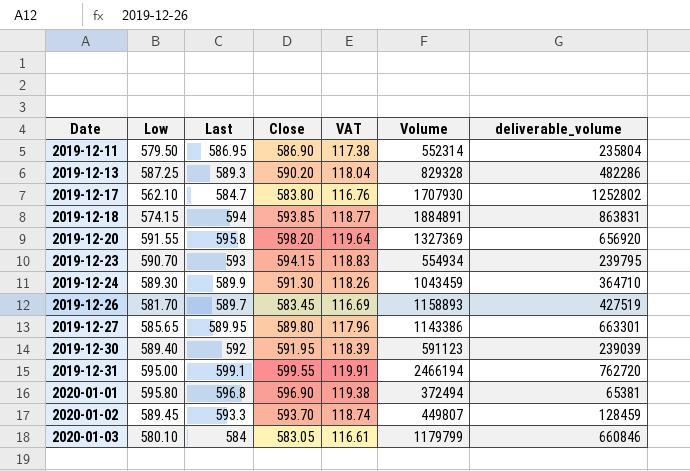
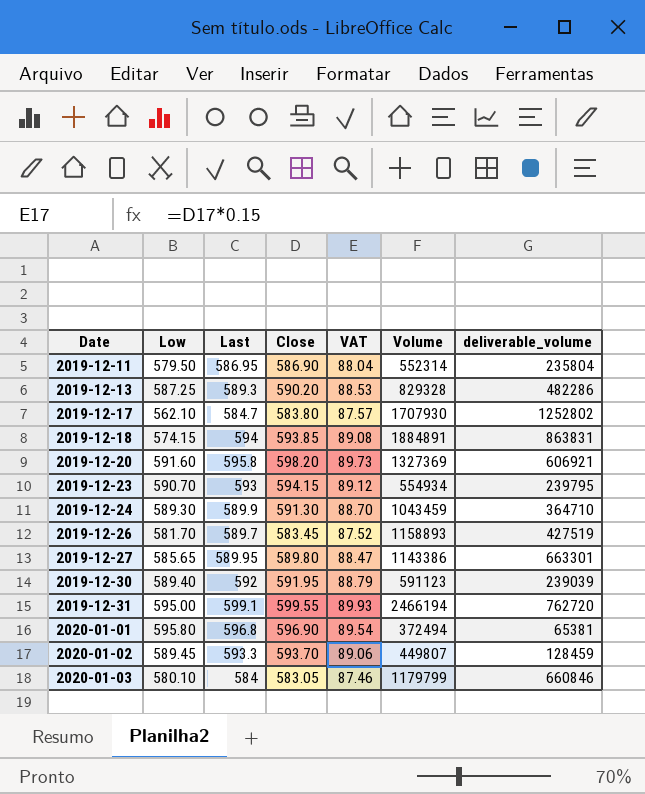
column VAT | formula: [Close] * 0.2 -> [Close] * 0.15
2019-12-20 | Low: 591.55 -> 591.60
2019-12-20 | deliverable_volume: 656920 -> 606921

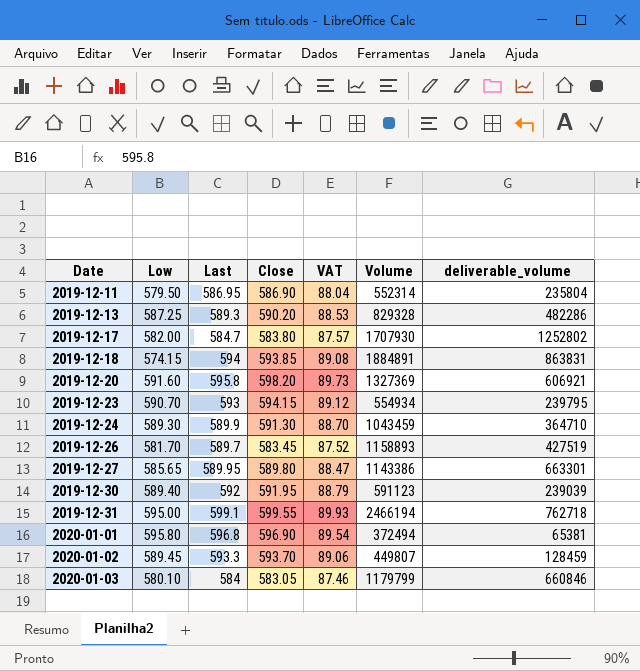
2019-12-17 | Low: 562.10 -> 582.00
2019-12-31 | deliverable_volume: 762720 -> 762718

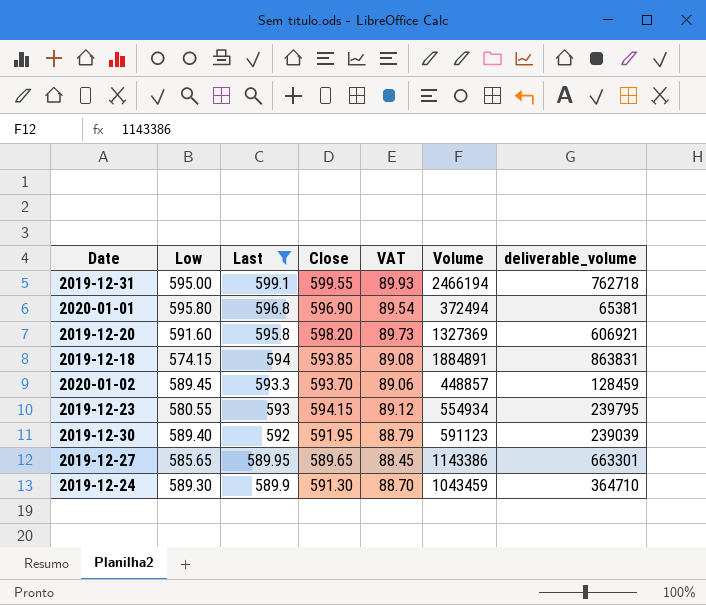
filter: none -> Last >= 589.9
row order: Date ascending -> Last descending
2020-01-02 | Volume: 449807 -> 448857
2019-12-23 | Low: 590.70 -> 580.55
2019-12-27 | Close: 589.80 -> 589.65
2019-12-27 | VAT: 88.47 -> 88.45

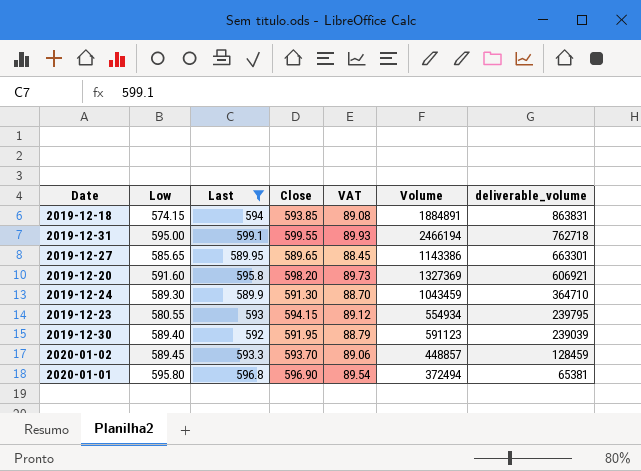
row order: Last descending -> deliverable_volume descending

